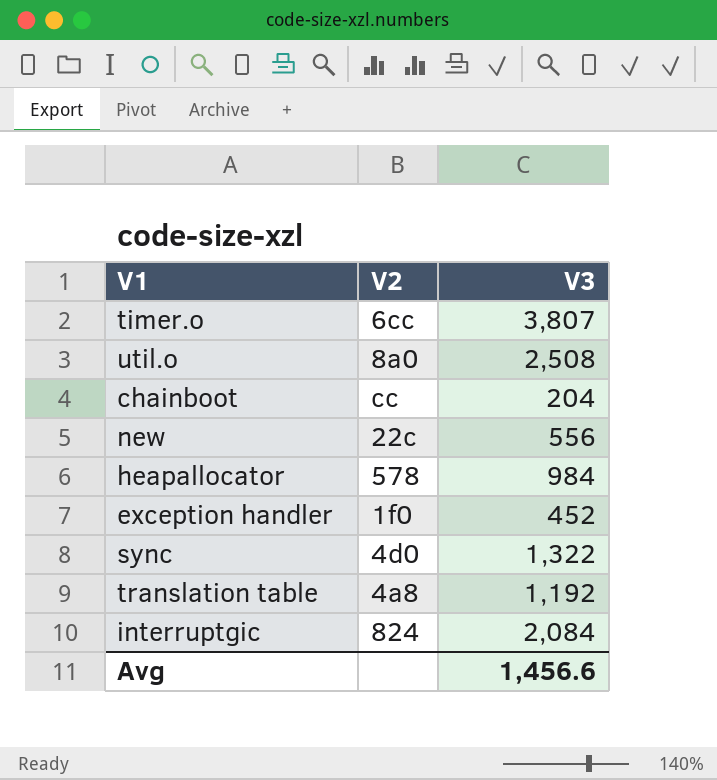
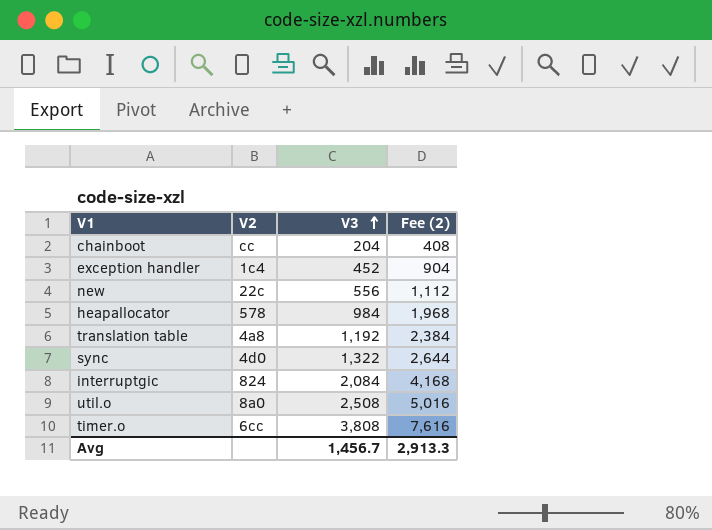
row order: none -> V3 ascending
column Fee (2) | formula: none -> [V3] * 2
exception handler | V2: 1f0 -> 1c4
timer.o | V3: 3,807 -> 3,808
Avg | V3: 1,456.6 -> 1,456.7

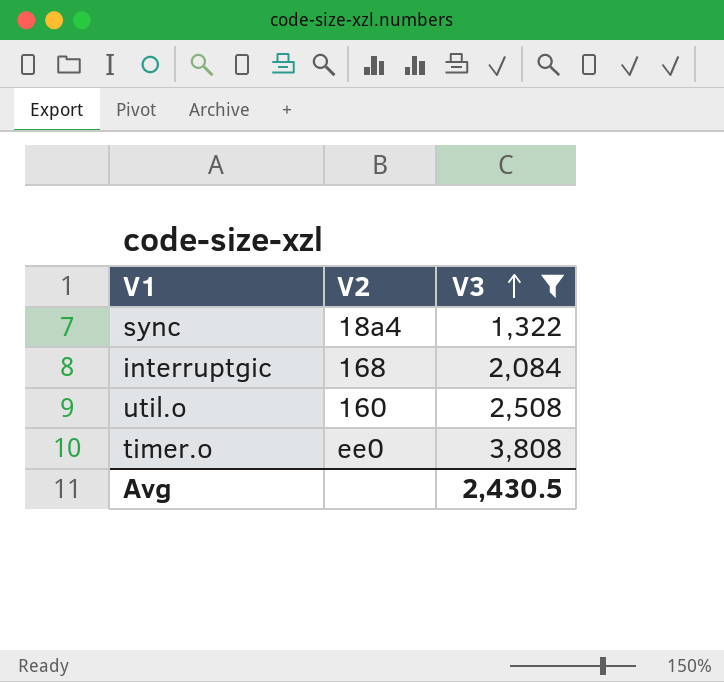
filter: none -> V3 >= 1,322
column Fee (2) | formula: [V3] * 2 -> none
sync | V2: 4d0 -> 18a4
interruptgic | V2: 824 -> 168
util.o | V2: 8a0 -> 160
timer.o | V2: 6cc -> ee0
Avg | V3: 1,456.7 -> 2,430.5

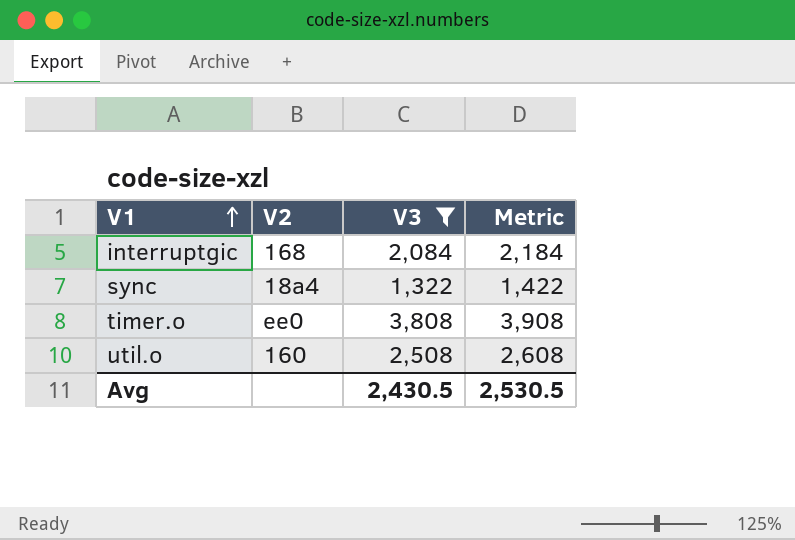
row order: V3 ascending -> V1 ascending
column Metric | formula: none -> [V3] + 100

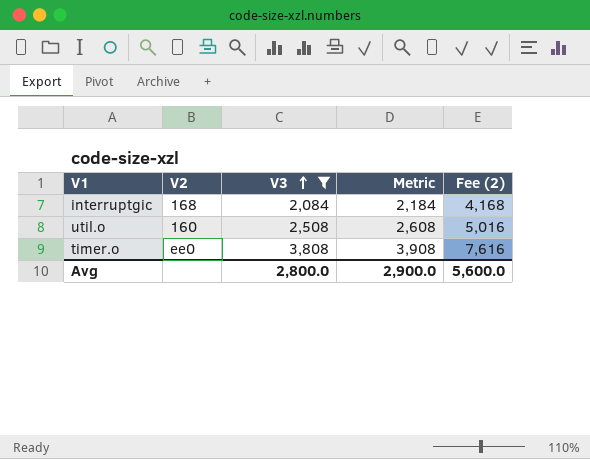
row order: V1 ascending -> V3 ascending
column Fee (2) | formula: none -> [V3] * 2
row sync: 18a4 | 1,322 | 1,422 -> none
Avg | V3: 2,430.5 -> 2,800.0
Avg | Metric: 2,530.5 -> 2,900.0

